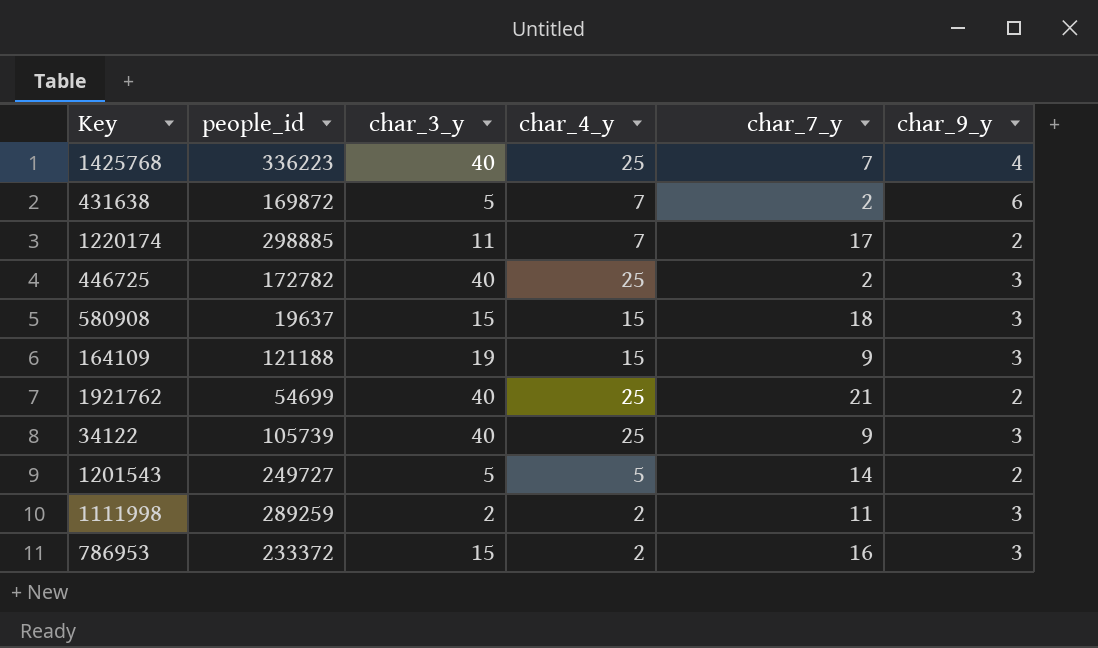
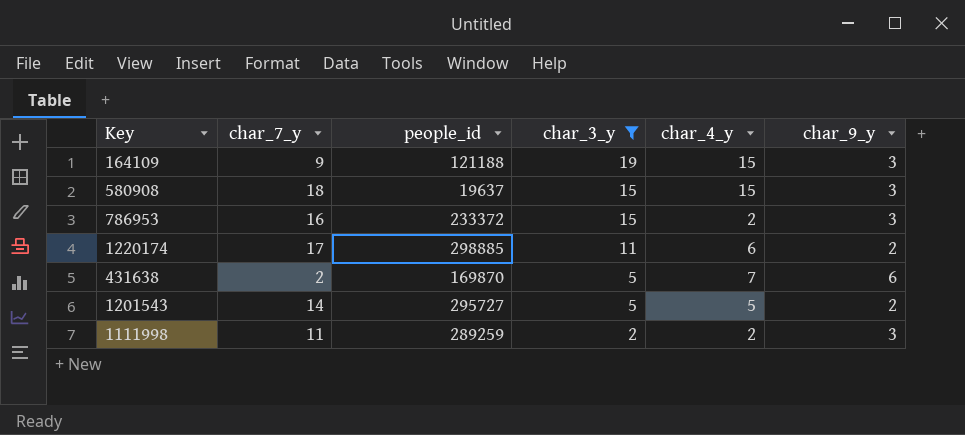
filter: none -> char_3_y != 40
row order: none -> char_3_y descending
column char_7_y | position: 5 -> 2
1220174 | char_4_y: 7 -> 6
431638 | people_id: 169872 -> 169870
1201543 | people_id: 249727 -> 295727

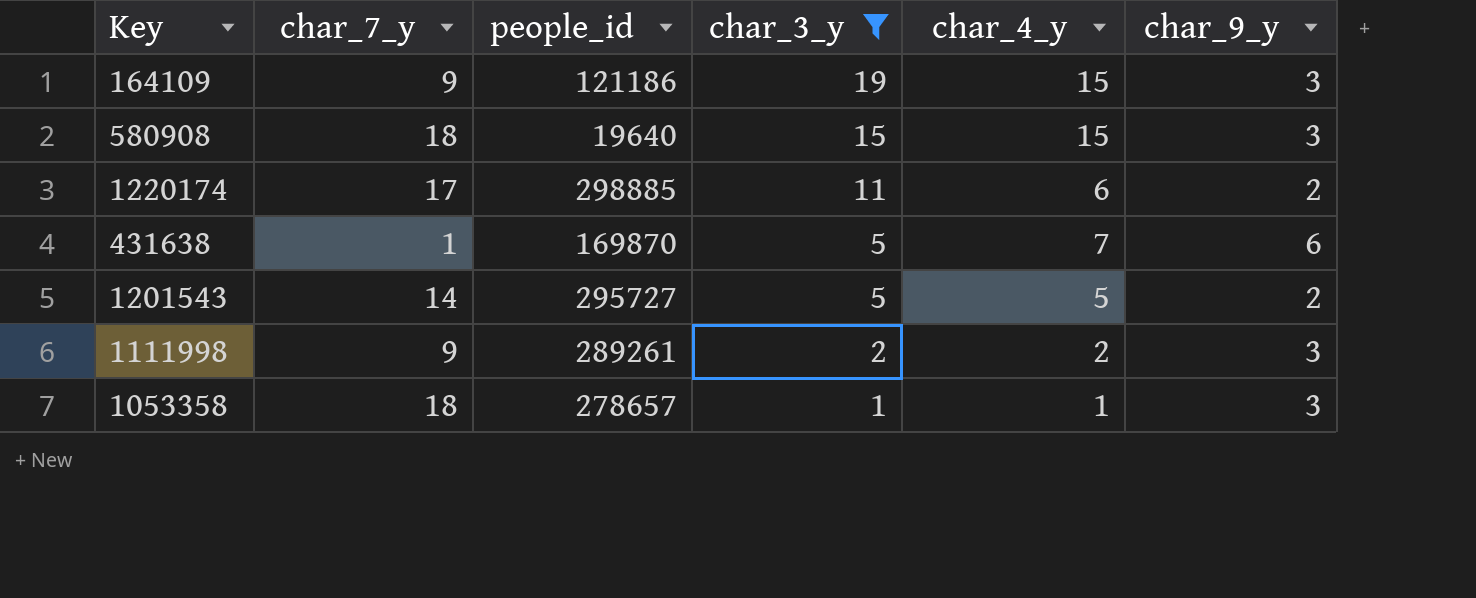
row 786953: 16 | 233372 | 15 | 2 | 3 -> none
164109 | people_id: 121188 -> 121186
580908 | people_id: 19637 -> 19640
431638 | char_7_y: 2 -> 1
1111998 | char_7_y: 11 -> 9
1111998 | people_id: 289259 -> 289261
row 1053358: none -> 18 | 278657 | 1 | 1 | 3

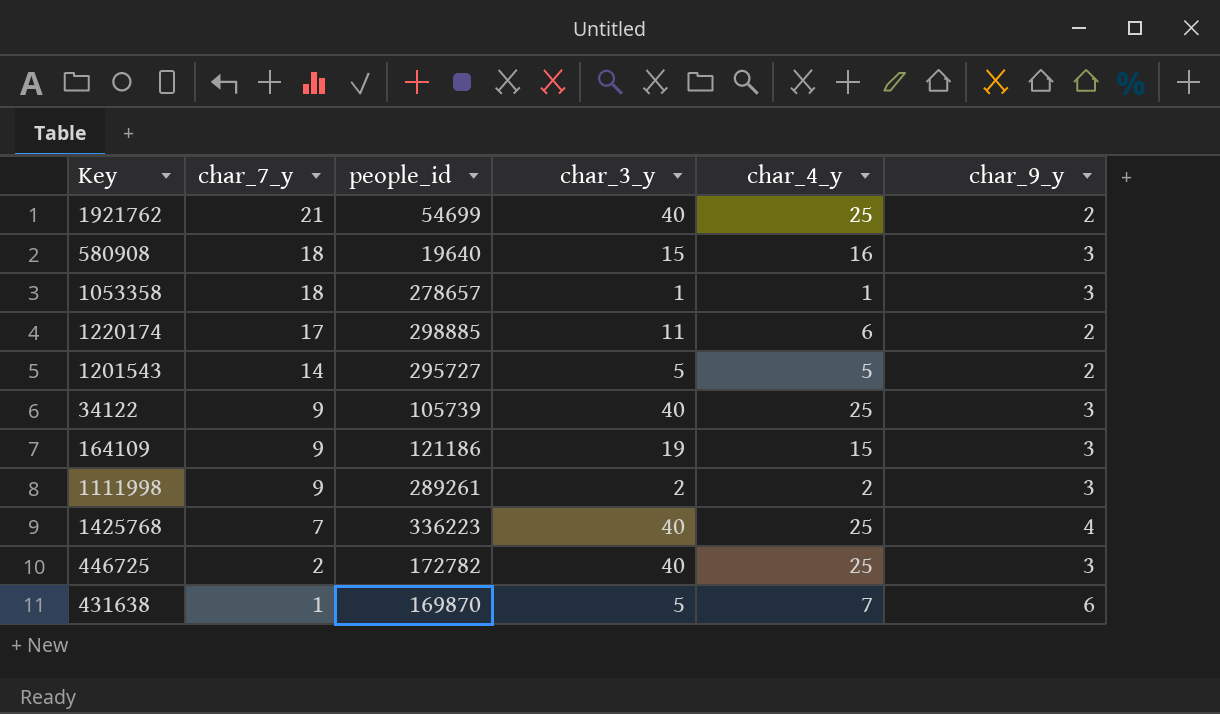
filter: char_3_y != 40 -> none
row order: char_3_y descending -> char_7_y descending
580908 | char_4_y: 15 -> 16

